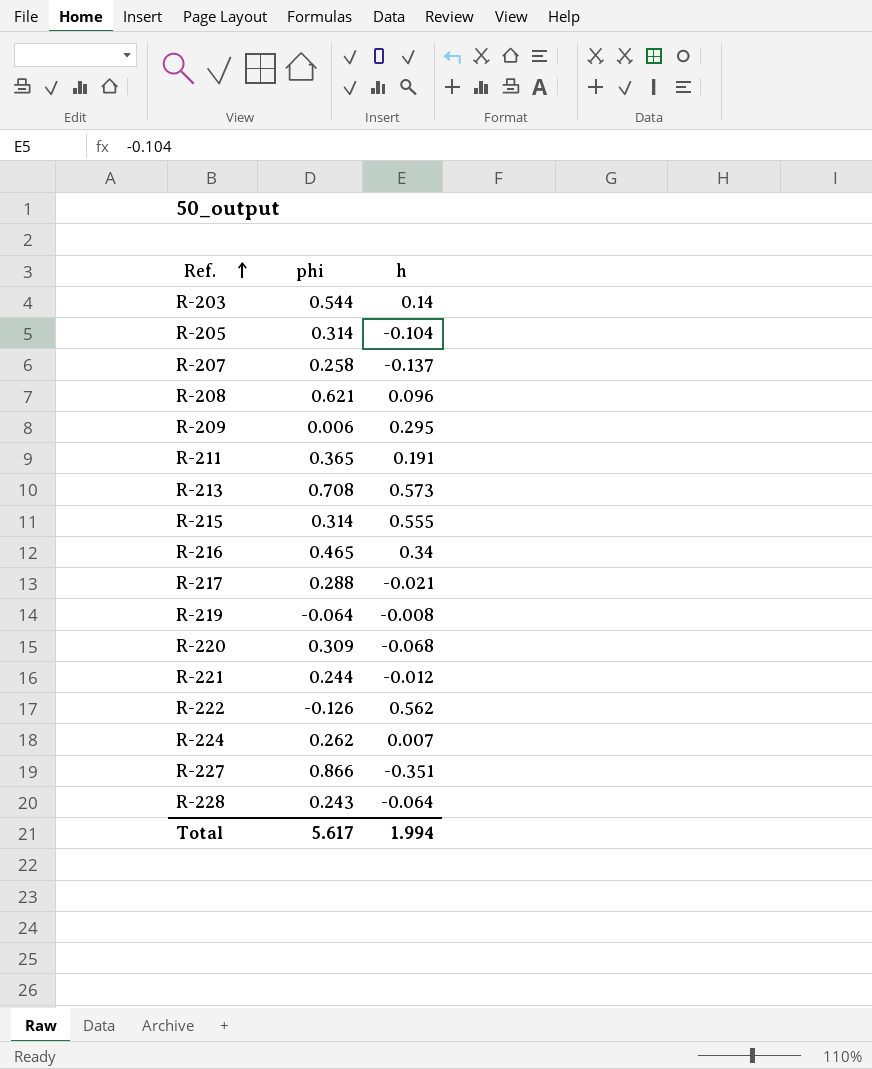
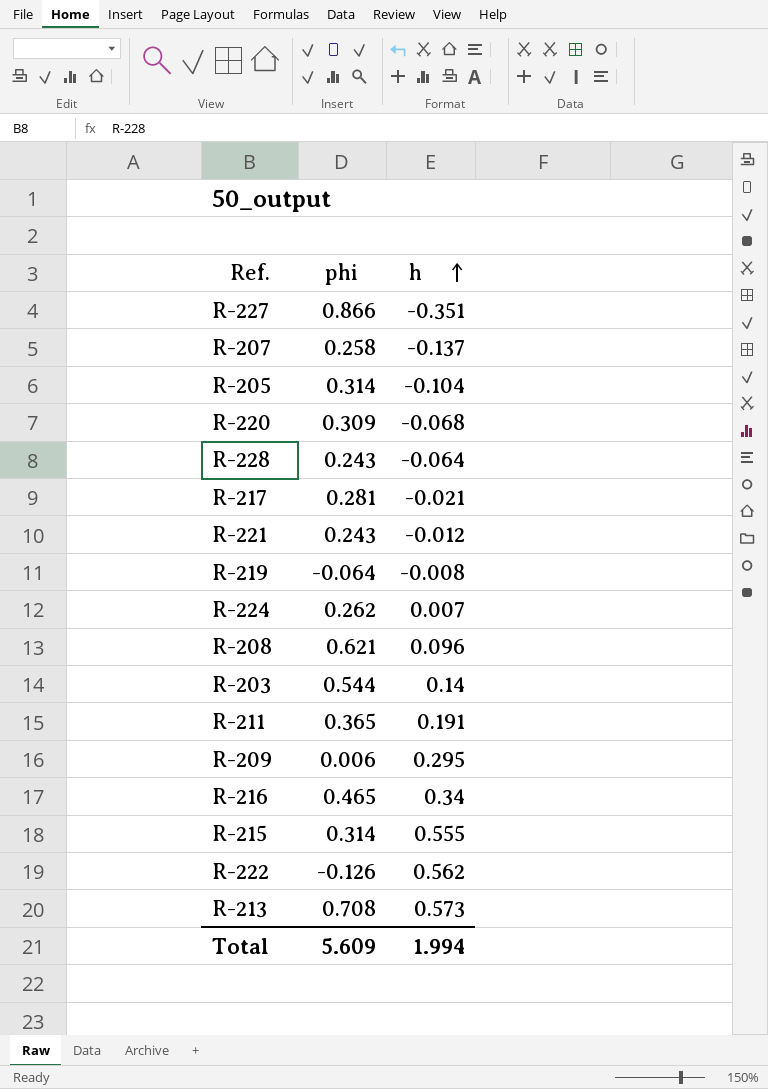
row order: Ref. ascending -> h ascending
R-217 | phi: 0.288 -> 0.281
R-221 | phi: 0.244 -> 0.243
Total | phi: 5.617 -> 5.609

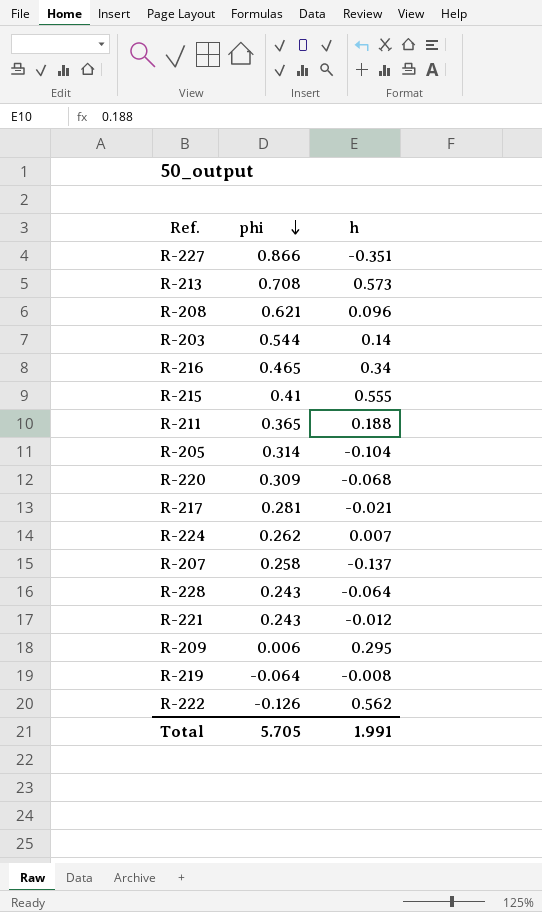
row order: h ascending -> phi descending
R-215 | phi: 0.314 -> 0.41
R-211 | h: 0.191 -> 0.188
Total | phi: 5.609 -> 5.705
Total | h: 1.994 -> 1.991

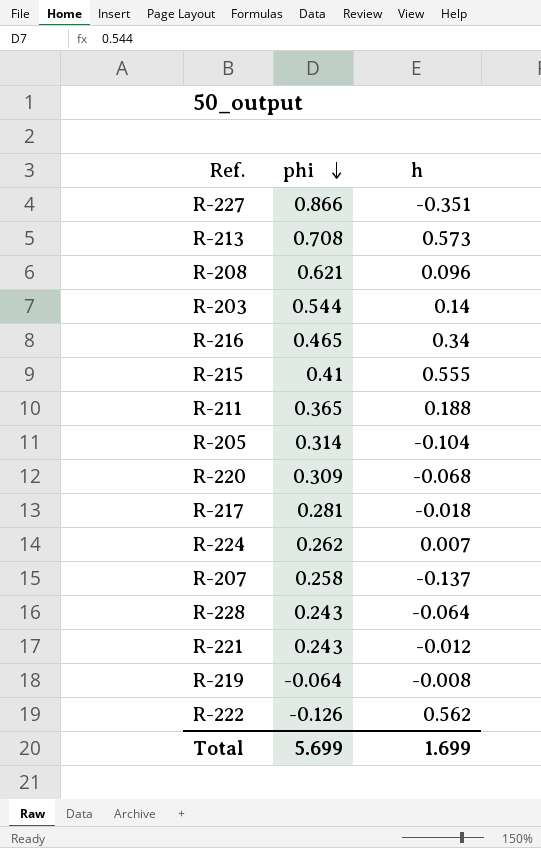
row R-209: 0.006 | 0.295 -> none
R-217 | h: -0.021 -> -0.018
Total | phi: 5.705 -> 5.699
Total | h: 1.991 -> 1.699

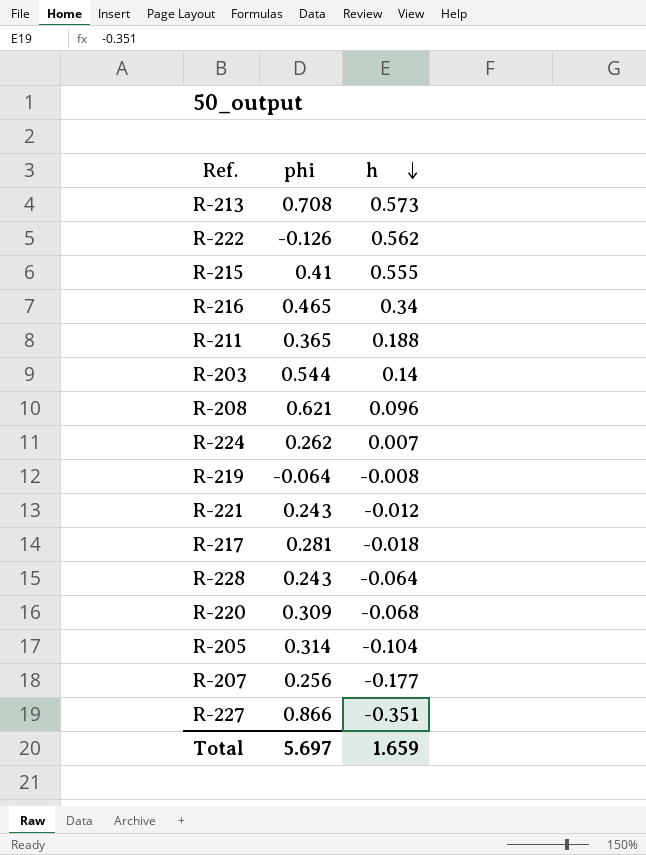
row order: phi descending -> h descending
R-207 | phi: 0.258 -> 0.256
R-207 | h: -0.137 -> -0.177
Total | phi: 5.699 -> 5.697
Total | h: 1.699 -> 1.659

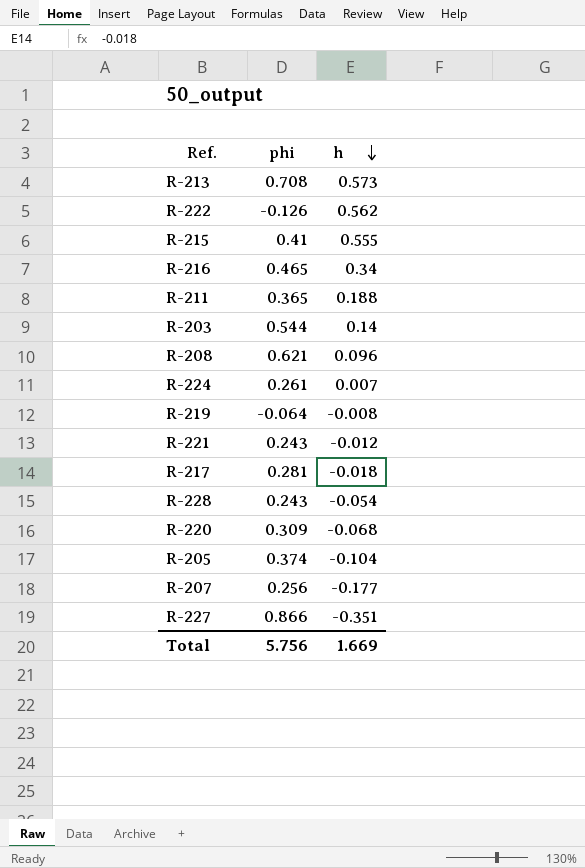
R-224 | phi: 0.262 -> 0.261
R-228 | h: -0.064 -> -0.054
R-205 | phi: 0.314 -> 0.374
Total | phi: 5.697 -> 5.756
Total | h: 1.659 -> 1.669

